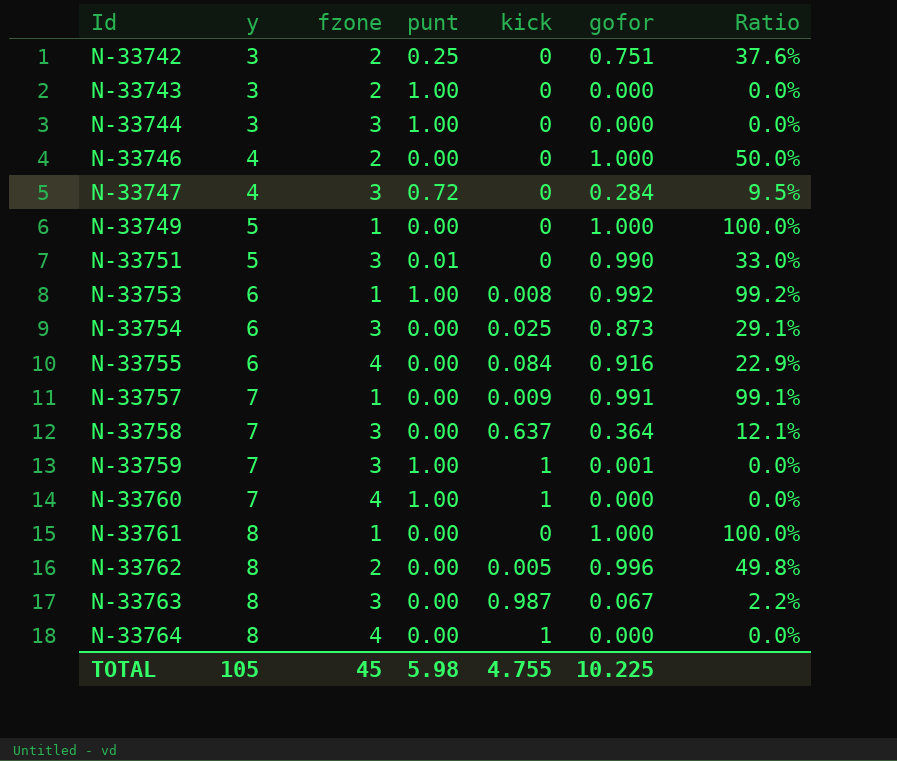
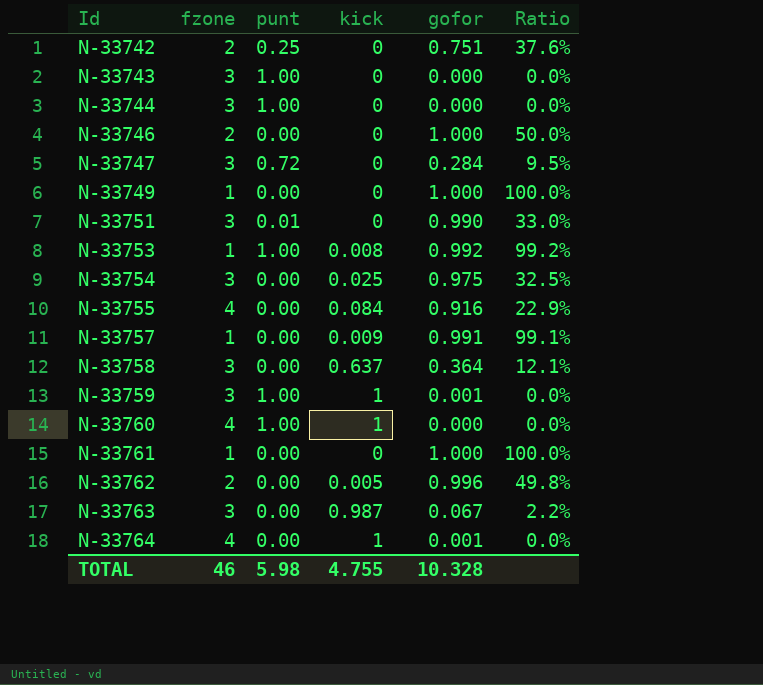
column y | position: 2 -> none
N-33743 | fzone: 2 -> 3
N-33754 | gofor: 0.873 -> 0.975
N-33754 | Ratio: 29.1% -> 32.5%
N-33764 | gofor: 0.000 -> 0.001
TOTAL | fzone: 45 -> 46
TOTAL | gofor: 10.225 -> 10.328

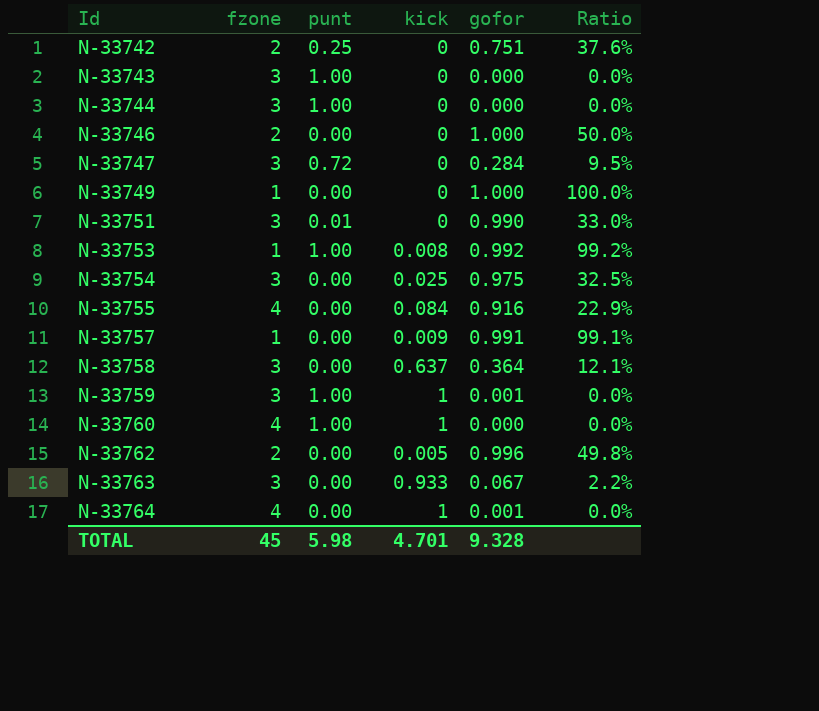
row N-33761: 1 | 0.00 | 0 | 1.000 | 100.0% -> none
N-33763 | kick: 0.987 -> 0.933
TOTAL | fzone: 46 -> 45
TOTAL | kick: 4.755 -> 4.701
TOTAL | gofor: 10.328 -> 9.328

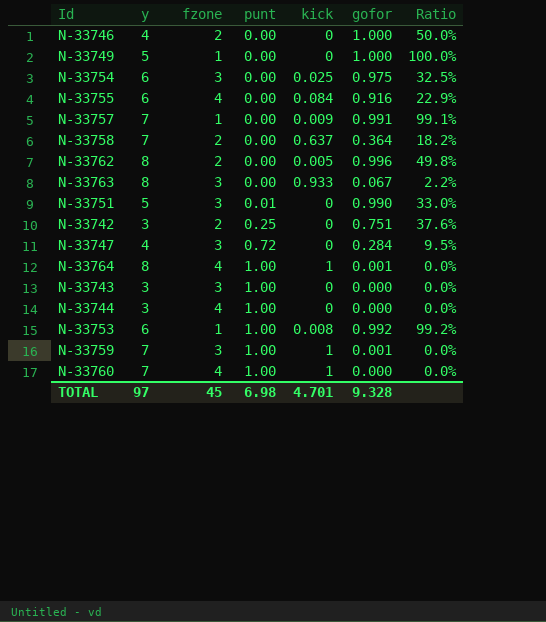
row order: Id ascending -> punt ascending
column y | position: none -> 2
N-33758 | fzone: 3 -> 2
N-33758 | Ratio: 12.1% -> 18.2%
N-33764 | punt: 0.00 -> 1.00
N-33744 | fzone: 3 -> 4
TOTAL | punt: 5.98 -> 6.98

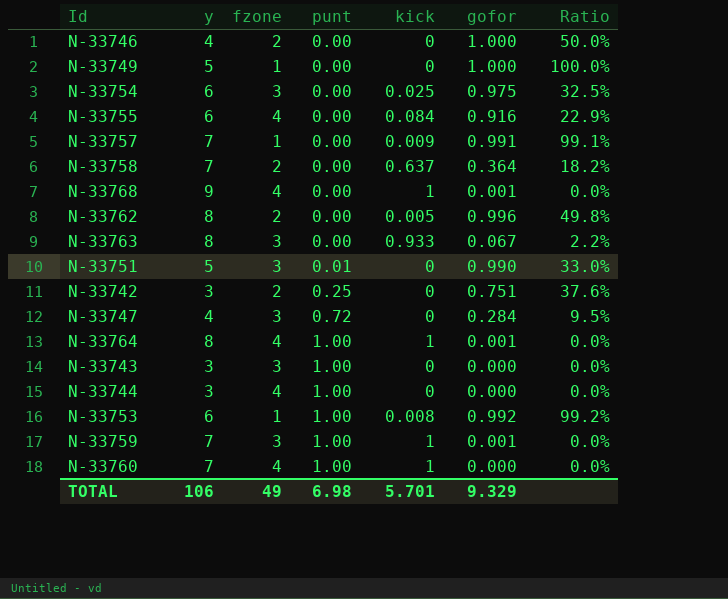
row N-33768: none -> 9 | 4 | 0.00 | 1 | 0.001 | 0.0%
TOTAL | y: 97 -> 106
TOTAL | fzone: 45 -> 49
TOTAL | kick: 4.701 -> 5.701
TOTAL | gofor: 9.328 -> 9.329

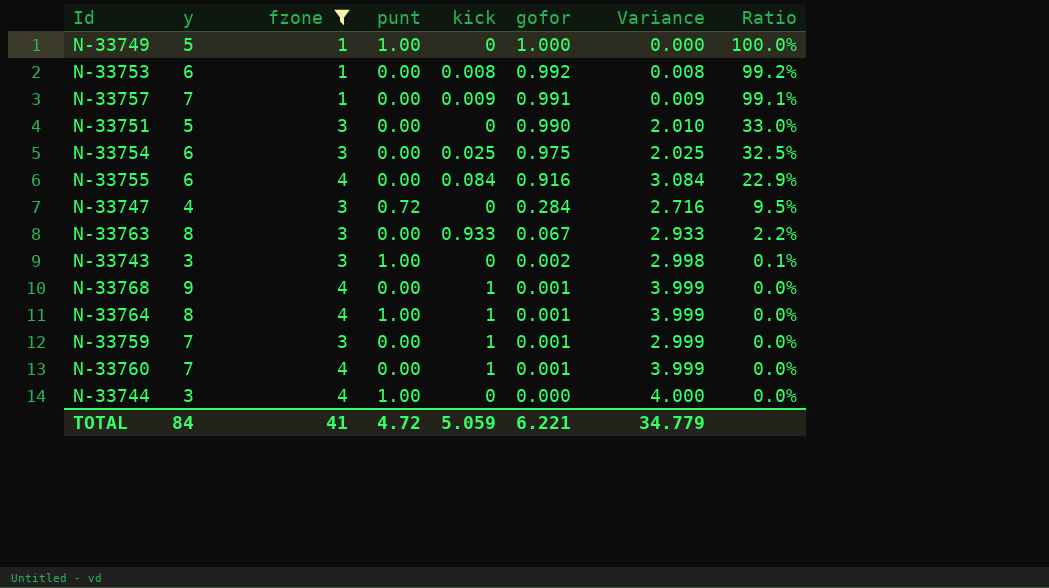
filter: none -> fzone != 2
row order: punt ascending -> gofor descending
column Variance | formula: none -> [fzone] - [gofor]
N-33749 | punt: 0.00 -> 1.00
N-33753 | punt: 1.00 -> 0.00
N-33751 | punt: 0.01 -> 0.00
N-33743 | gofor: 0.000 -> 0.002
N-33743 | Ratio: 0.0% -> 0.1%
N-33759 | punt: 1.00 -> 0.00
N-33760 | punt: 1.00 -> 0.00
N-33760 | gofor: 0.000 -> 0.001
TOTAL | y: 106 -> 84
TOTAL | fzone: 49 -> 41
TOTAL | punt: 6.98 -> 4.72
TOTAL | kick: 5.701 -> 5.059
TOTAL | gofor: 9.329 -> 6.221

